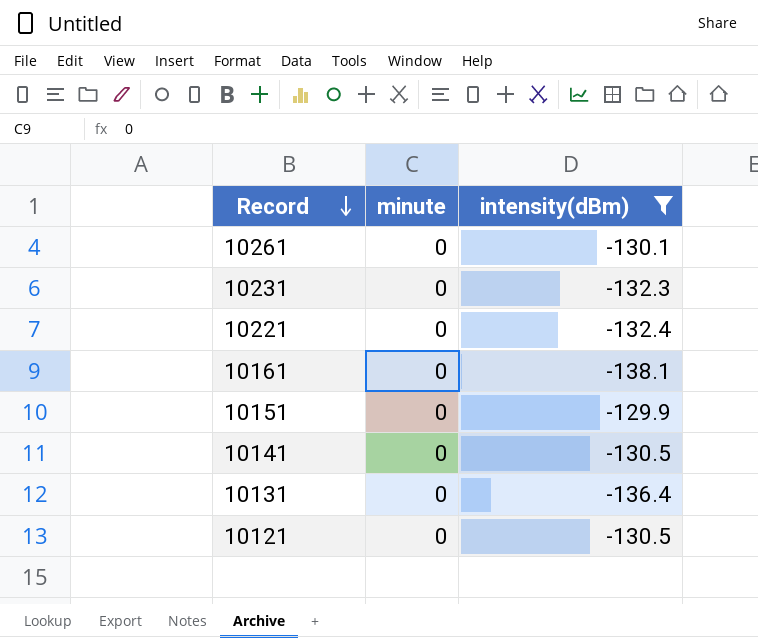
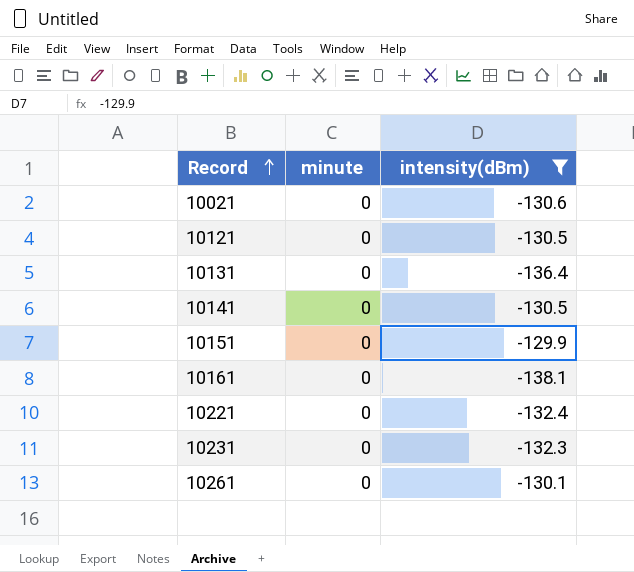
row order: Record descending -> Record ascending
row 10021: none -> 0 | -130.6

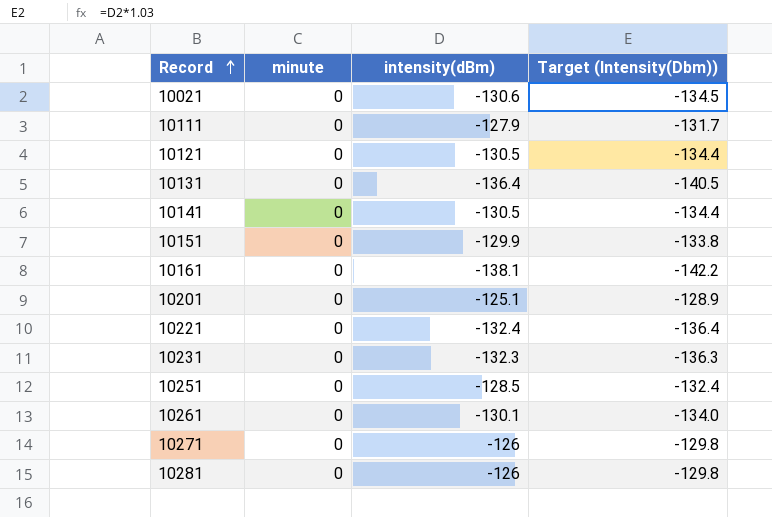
filter: intensity(dBm) <= -129.9 -> none
column Target (Intensity(Dbm)) | formula: none -> [intensity(dBm)] * 1.03

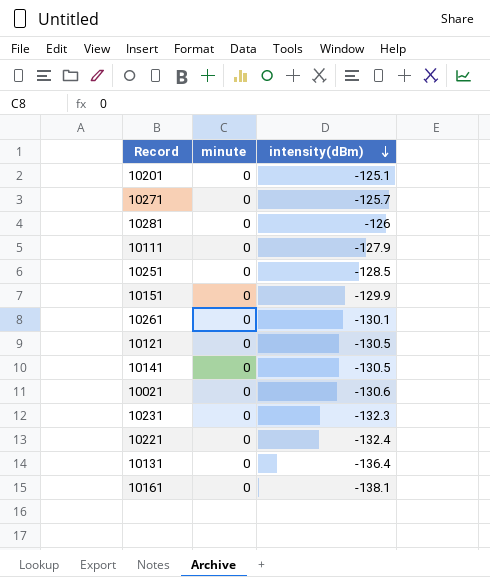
row order: Record ascending -> intensity(dBm) descending
column Target (Intensity(Dbm)) | formula: [intensity(dBm)] * 1.03 -> none
10271 | intensity(dBm): -126 -> -125.7

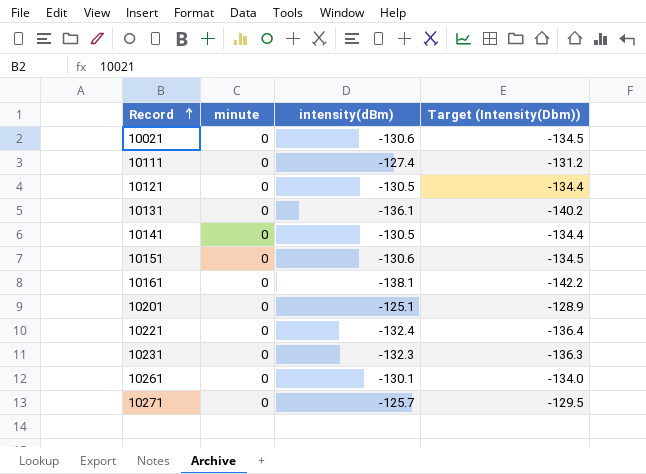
row order: intensity(dBm) descending -> Record ascending
column Target (Intensity(Dbm)) | formula: none -> [intensity(dBm)] * 1.03
row 10281: 0 | -126 -> none
row 10251: 0 | -128.5 -> none
10111 | intensity(dBm): -127.9 -> -127.4
10131 | intensity(dBm): -136.4 -> -136.1
10151 | intensity(dBm): -129.9 -> -130.6

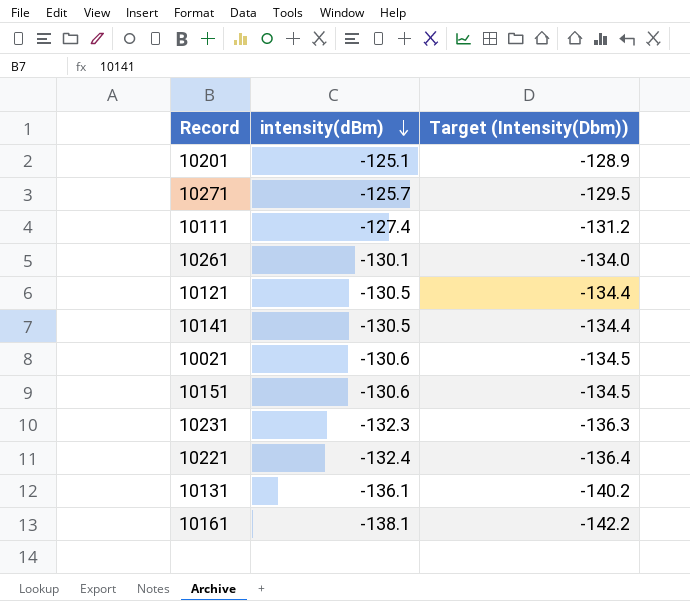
row order: Record ascending -> intensity(dBm) descending
column minute | position: 2 -> none

